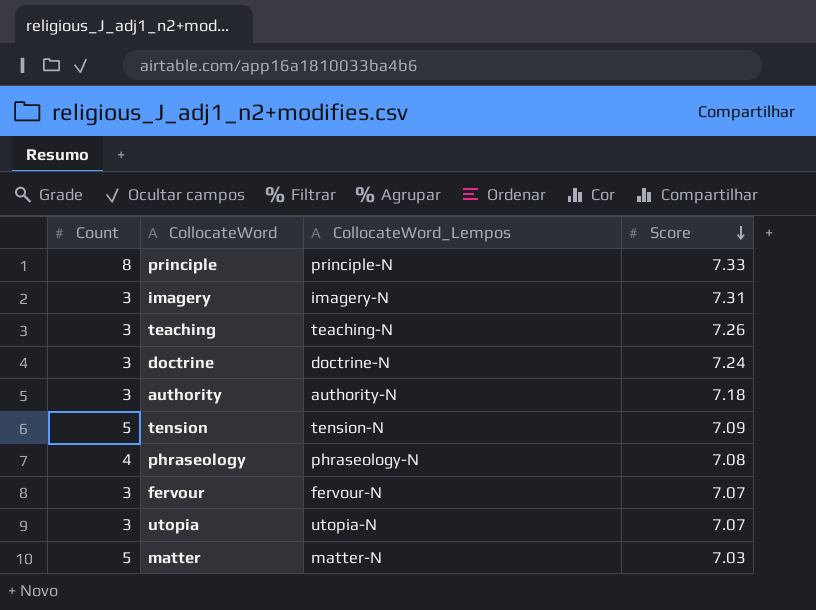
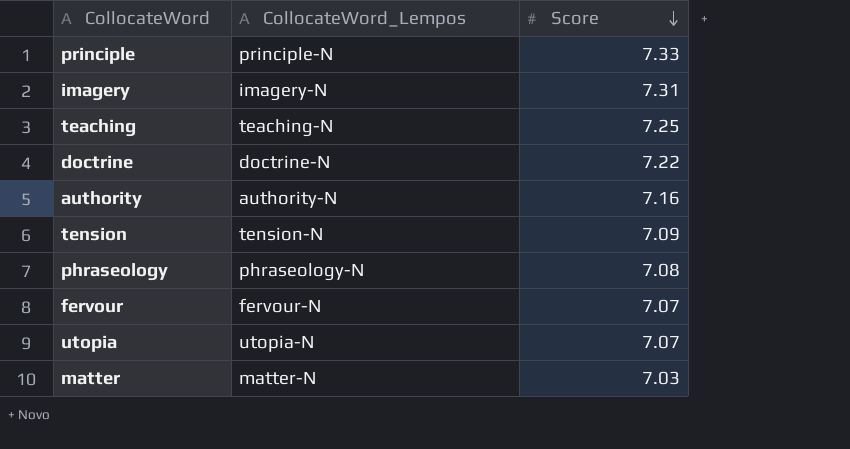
column Count | position: 1 -> none
teaching | Score: 7.26 -> 7.25
doctrine | Score: 7.24 -> 7.22
authority | Score: 7.18 -> 7.16

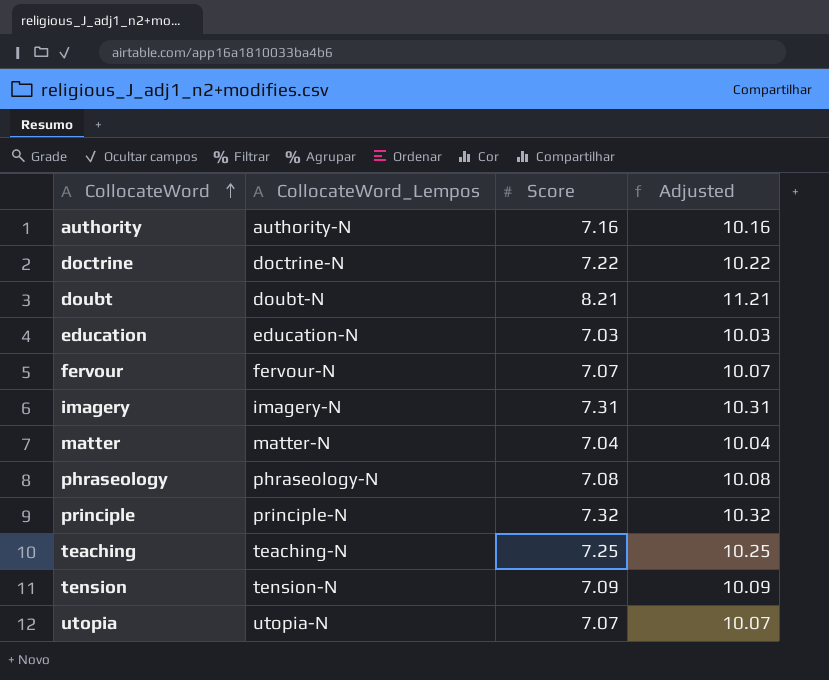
row order: Score descending -> CollocateWord ascending
column Adjusted | formula: none -> [Score] + 3
row doubt: none -> doubt-N | 8.21 | 11.21
row education: none -> education-N | 7.03 | 10.03
matter | Score: 7.03 -> 7.04
principle | Score: 7.33 -> 7.32

